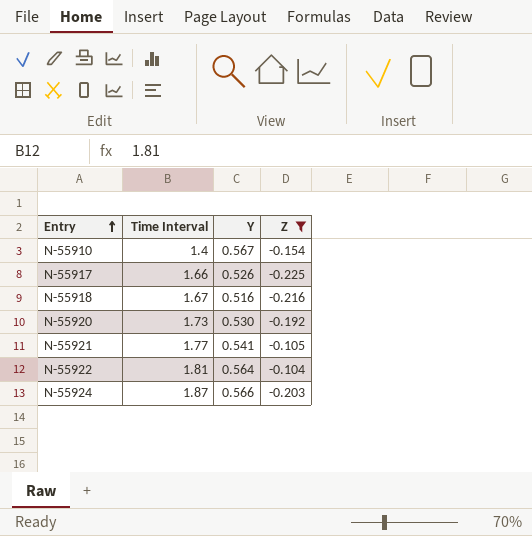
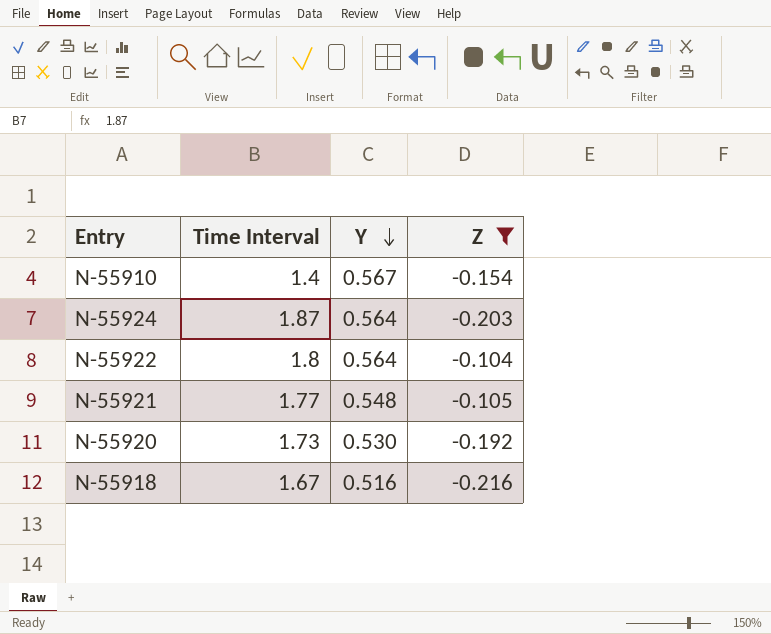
row order: Entry ascending -> Y descending
row N-55917: 1.66 | 0.526 | -0.225 -> none
N-55924 | Y: 0.566 -> 0.564
N-55922 | Time Interval: 1.81 -> 1.8
N-55921 | Y: 0.541 -> 0.548

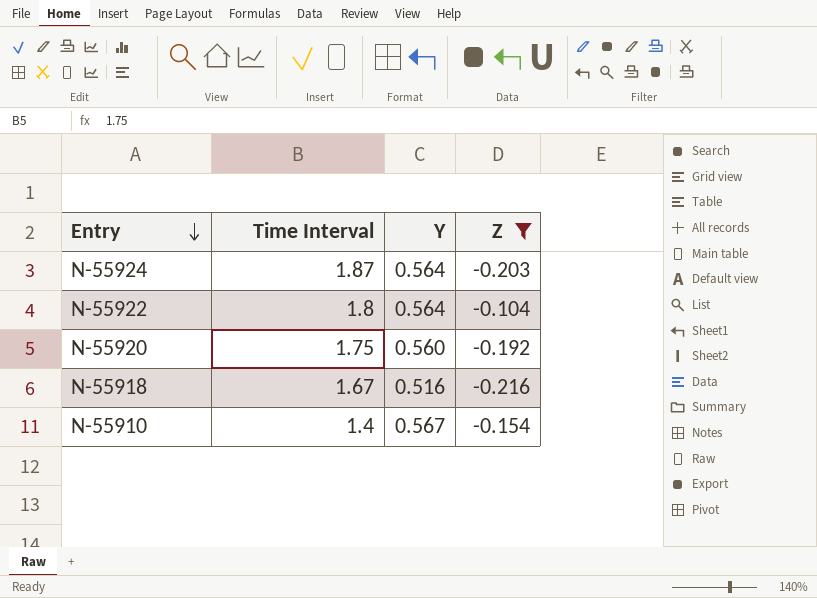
row order: Y descending -> Entry descending
row N-55921: 1.77 | 0.548 | -0.105 -> none
N-55920 | Time Interval: 1.73 -> 1.75
N-55920 | Y: 0.530 -> 0.560

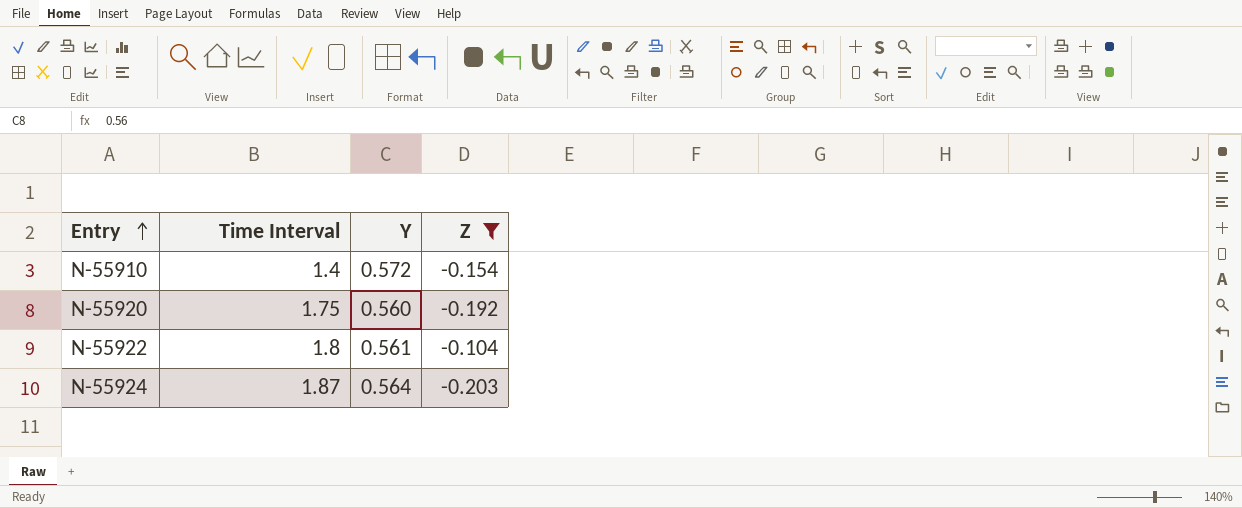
row order: Entry descending -> Entry ascending
row N-55918: 1.67 | 0.516 | -0.216 -> none
N-55910 | Y: 0.567 -> 0.572
N-55922 | Y: 0.564 -> 0.561

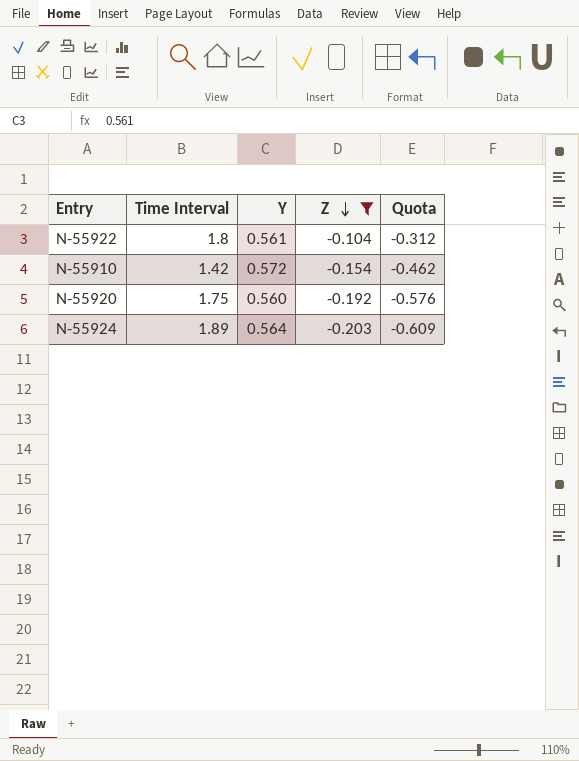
row order: Entry ascending -> Z descending
column Quota | formula: none -> [Z] * 3
N-55910 | Time Interval: 1.4 -> 1.42
N-55924 | Time Interval: 1.87 -> 1.89

